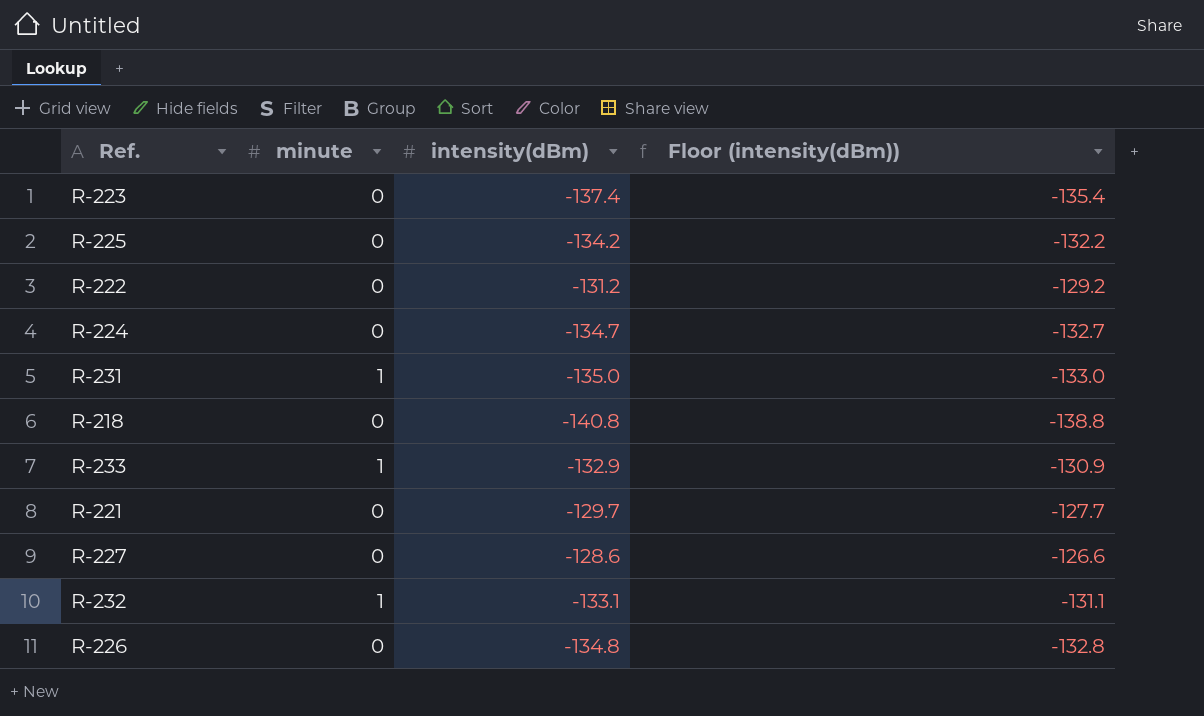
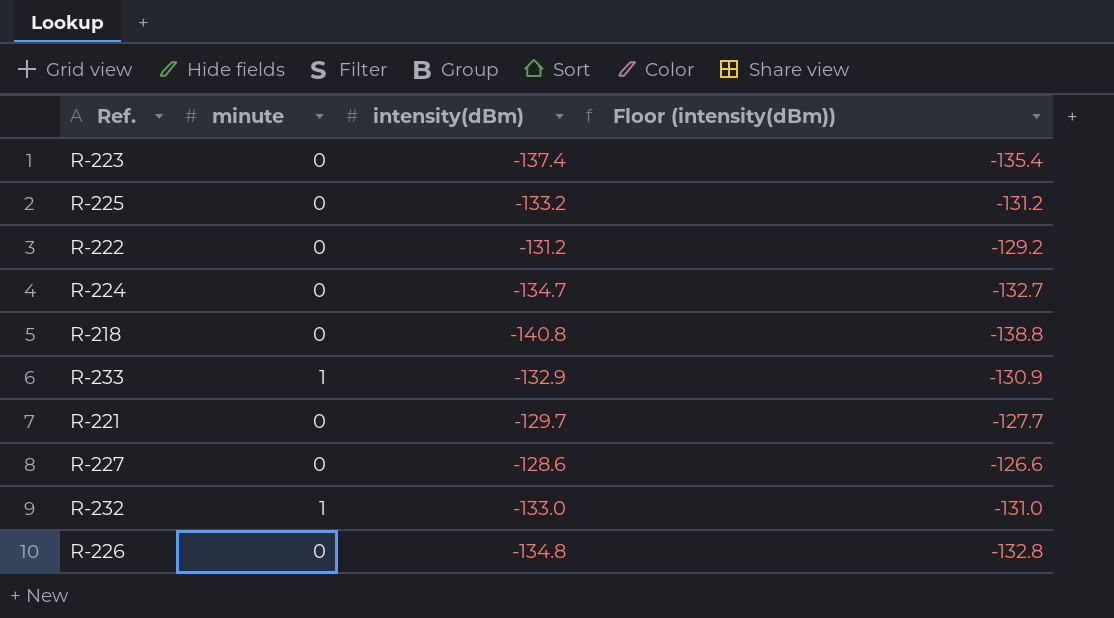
row R-231: 1 | -135.0 | -133.0 -> none
R-225 | intensity(dBm): -134.2 -> -133.2
R-225 | Floor (intensity(dBm)): -132.2 -> -131.2
R-232 | intensity(dBm): -133.1 -> -133.0
R-232 | Floor (intensity(dBm)): -131.1 -> -131.0

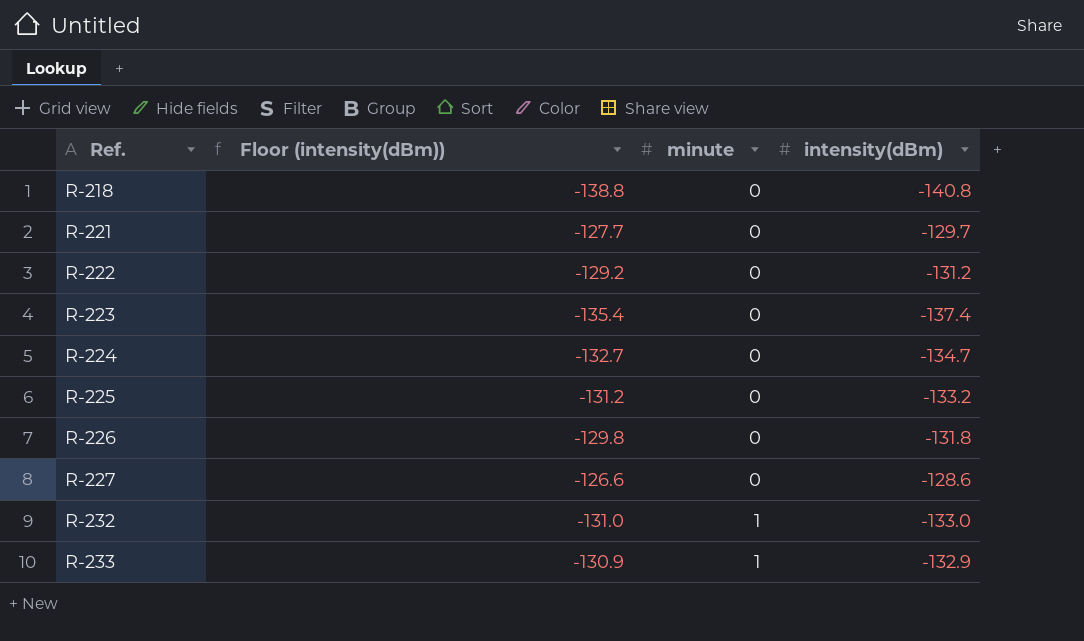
row order: none -> Ref. ascending
column Floor (intensity(dBm)) | position: 4 -> 2
R-226 | Floor (intensity(dBm)): -132.8 -> -129.8
R-226 | intensity(dBm): -134.8 -> -131.8

